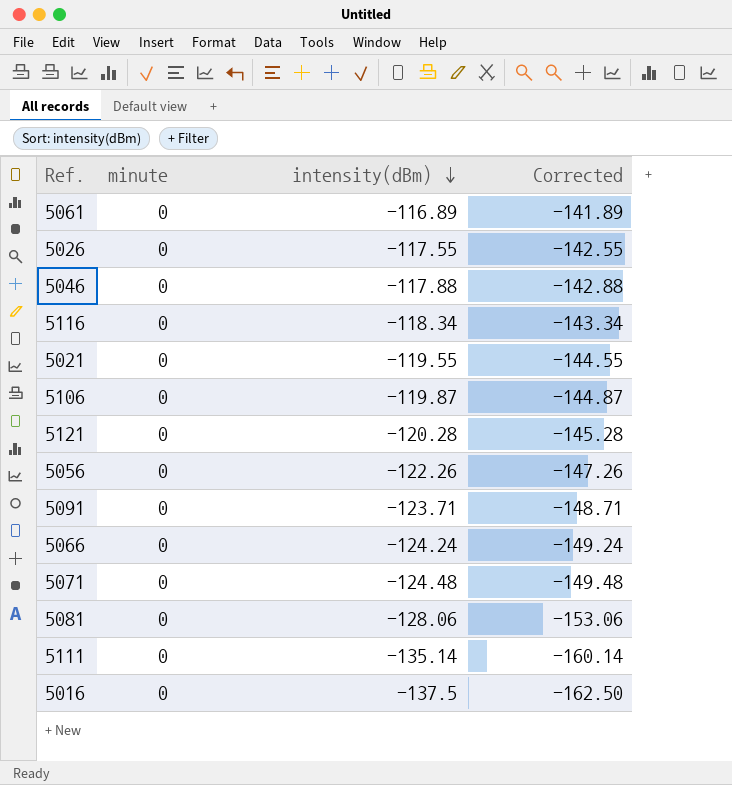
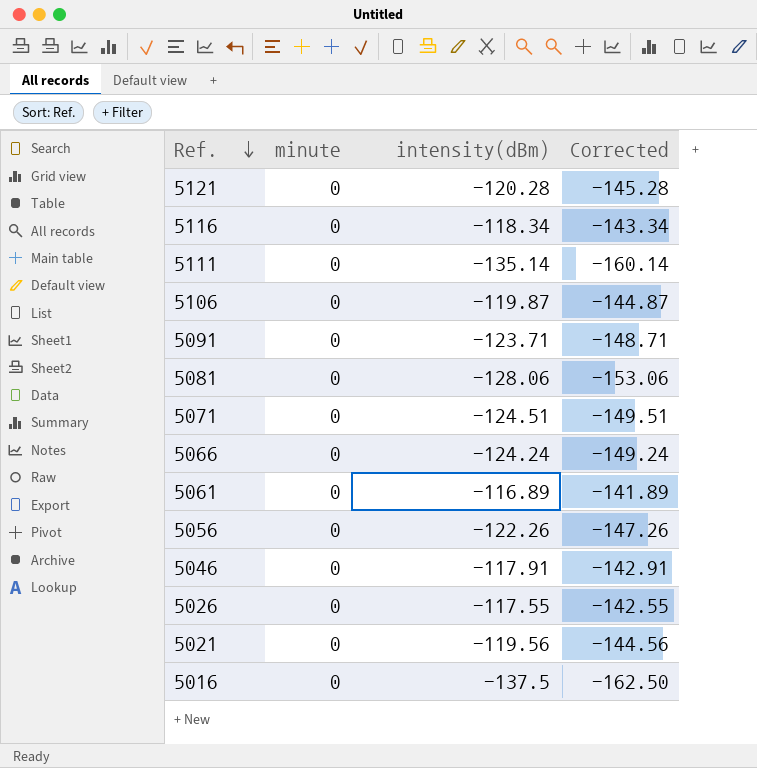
row order: intensity(dBm) descending -> Ref. descending
5071 | intensity(dBm): -124.48 -> -124.51
5071 | Corrected: -149.48 -> -149.51
5046 | intensity(dBm): -117.88 -> -117.91
5046 | Corrected: -142.88 -> -142.91
5021 | intensity(dBm): -119.55 -> -119.56
5021 | Corrected: -144.55 -> -144.56

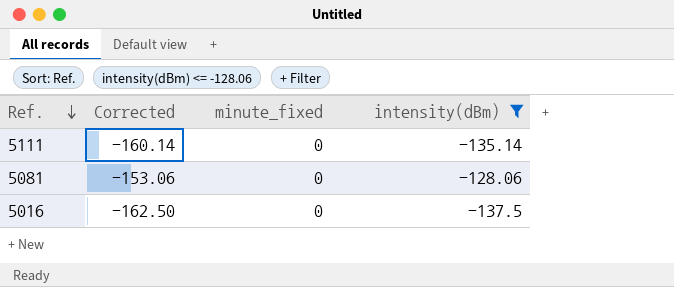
filter: none -> intensity(dBm) <= -128.06
column Corrected | position: 4 -> 2
column name: minute -> minute_fixed

